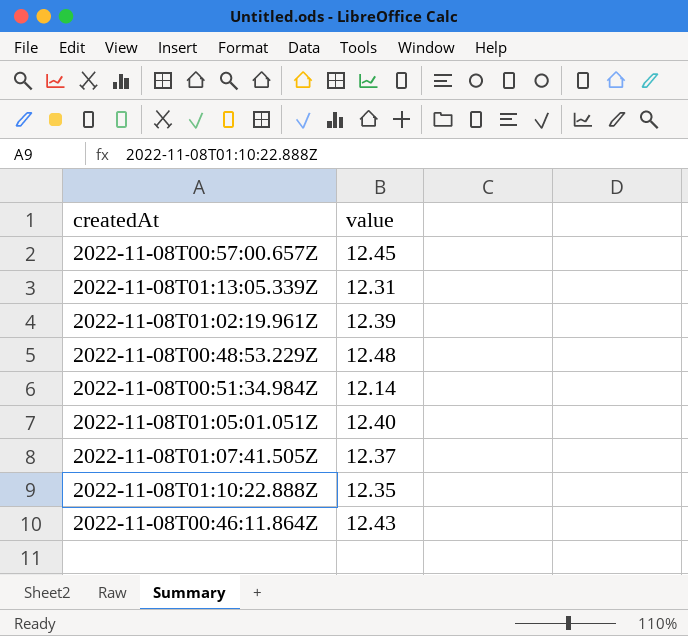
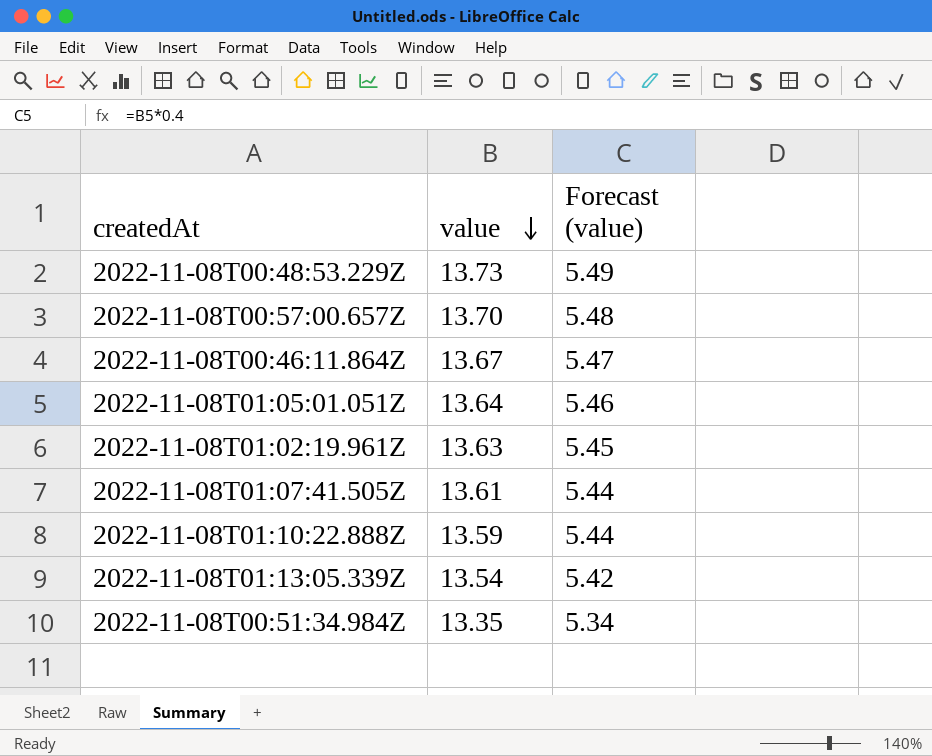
row order: none -> value descending
column Forecast (value) | formula: none -> [value] * 0.4
2022-11-08T00:48:53.229Z | value: 12.48 -> 13.73
2022-11-08T00:57:00.657Z | value: 12.45 -> 13.70
2022-11-08T00:46:11.864Z | value: 12.43 -> 13.67
2022-11-08T01:05:01.051Z | value: 12.40 -> 13.64
2022-11-08T01:02:19.961Z | value: 12.39 -> 13.63
2022-11-08T01:07:41.505Z | value: 12.37 -> 13.61
2022-11-08T01:10:22.888Z | value: 12.35 -> 13.59
2022-11-08T01:13:05.339Z | value: 12.31 -> 13.54
2022-11-08T00:51:34.984Z | value: 12.14 -> 13.35

